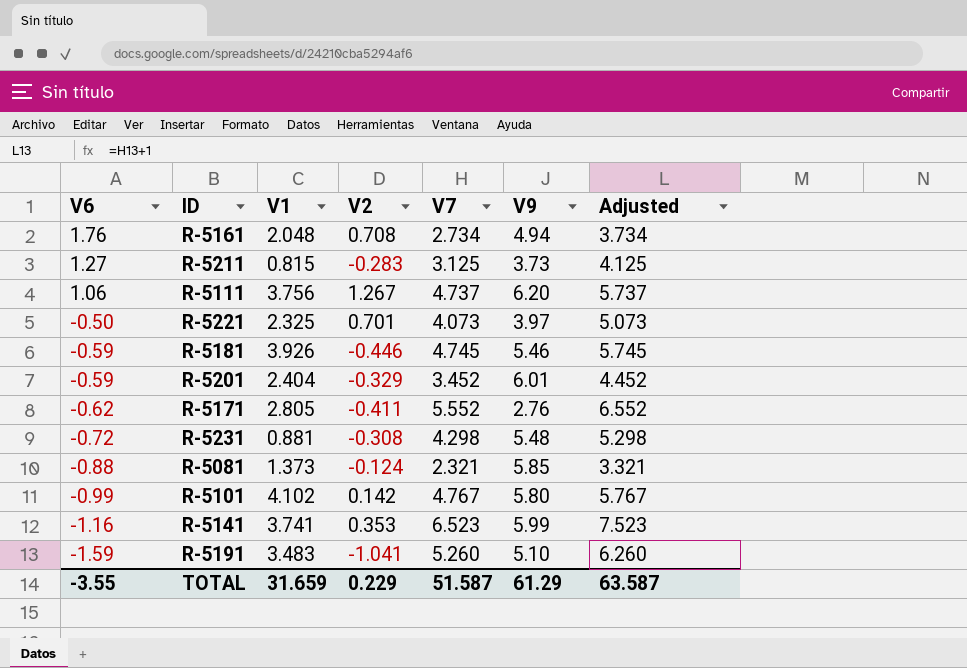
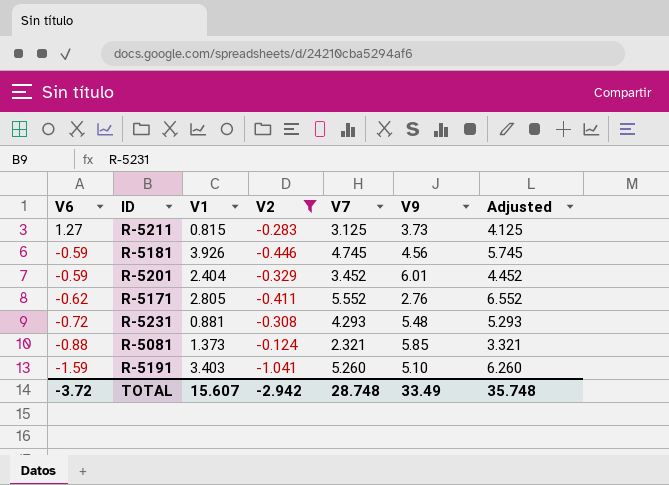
filter: none -> V2 <= -0.124
R-5181 | V9: 5.46 -> 4.56
R-5231 | V7: 4.298 -> 4.293
R-5231 | Adjusted: 5.298 -> 5.293
R-5191 | V1: 3.483 -> 3.403
TOTAL | V6: -3.55 -> -3.72
TOTAL | V1: 31.659 -> 15.607
TOTAL | V2: 0.229 -> -2.942
TOTAL | V7: 51.587 -> 28.748
TOTAL | V9: 61.29 -> 33.49
TOTAL | Adjusted: 63.587 -> 35.748

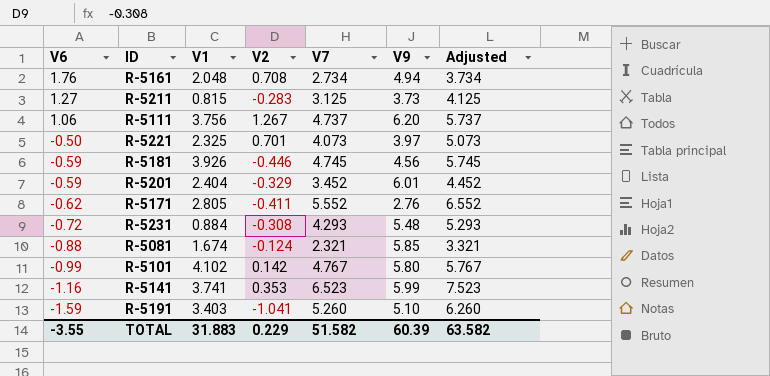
filter: V2 <= -0.124 -> none
R-5231 | V1: 0.881 -> 0.884
R-5081 | V1: 1.373 -> 1.674
TOTAL | V6: -3.72 -> -3.55
TOTAL | V1: 15.607 -> 31.883
TOTAL | V2: -2.942 -> 0.229
TOTAL | V7: 28.748 -> 51.582
TOTAL | V9: 33.49 -> 60.39
TOTAL | Adjusted: 35.748 -> 63.582

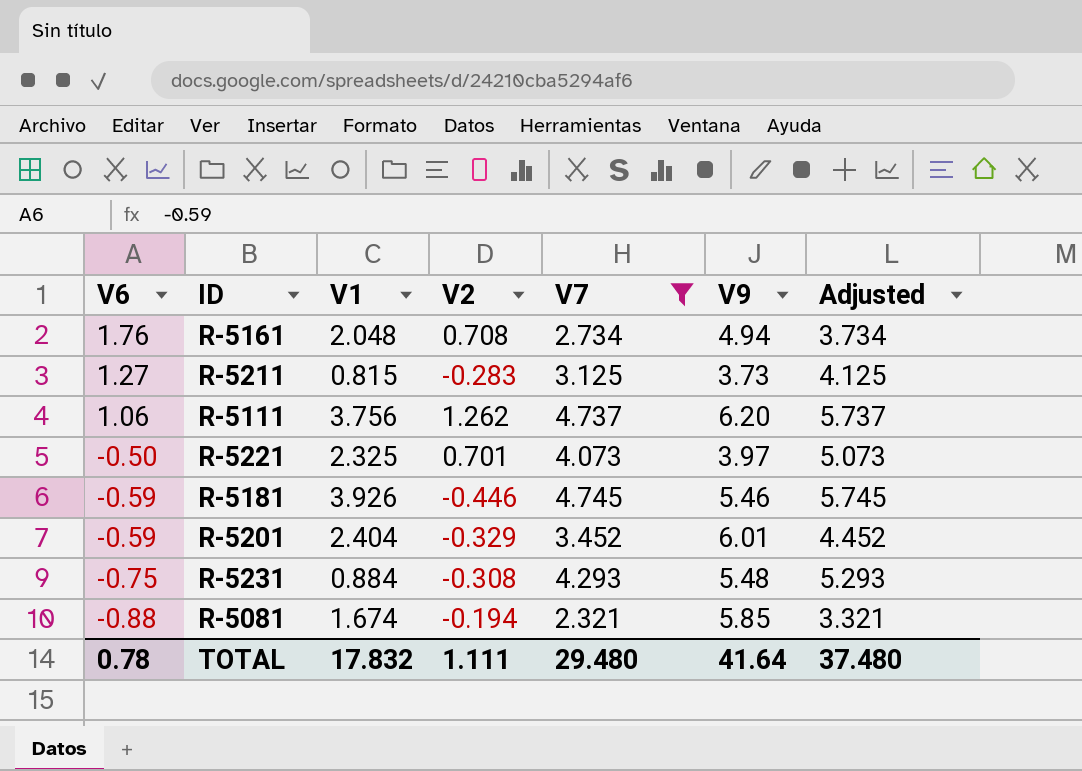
filter: none -> V7 <= 4.745
R-5111 | V2: 1.267 -> 1.262
R-5181 | V9: 4.56 -> 5.46
R-5231 | V6: -0.72 -> -0.75
R-5081 | V2: -0.124 -> -0.194
TOTAL | V6: -3.55 -> 0.78
TOTAL | V1: 31.883 -> 17.832
TOTAL | V2: 0.229 -> 1.111
TOTAL | V7: 51.582 -> 29.480
TOTAL | V9: 60.39 -> 41.64
TOTAL | Adjusted: 63.582 -> 37.480

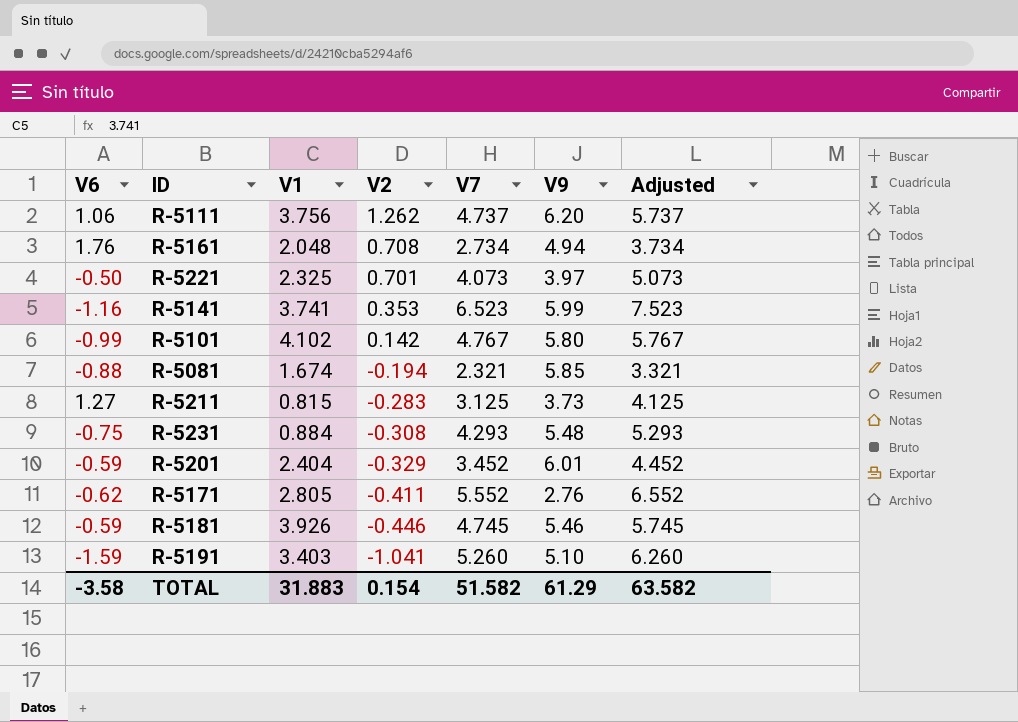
filter: V7 <= 4.745 -> none
row order: V6 descending -> V2 descending
TOTAL | V6: 0.78 -> -3.58
TOTAL | V1: 17.832 -> 31.883
TOTAL | V2: 1.111 -> 0.154
TOTAL | V7: 29.480 -> 51.582
TOTAL | V9: 41.64 -> 61.29
TOTAL | Adjusted: 37.480 -> 63.582

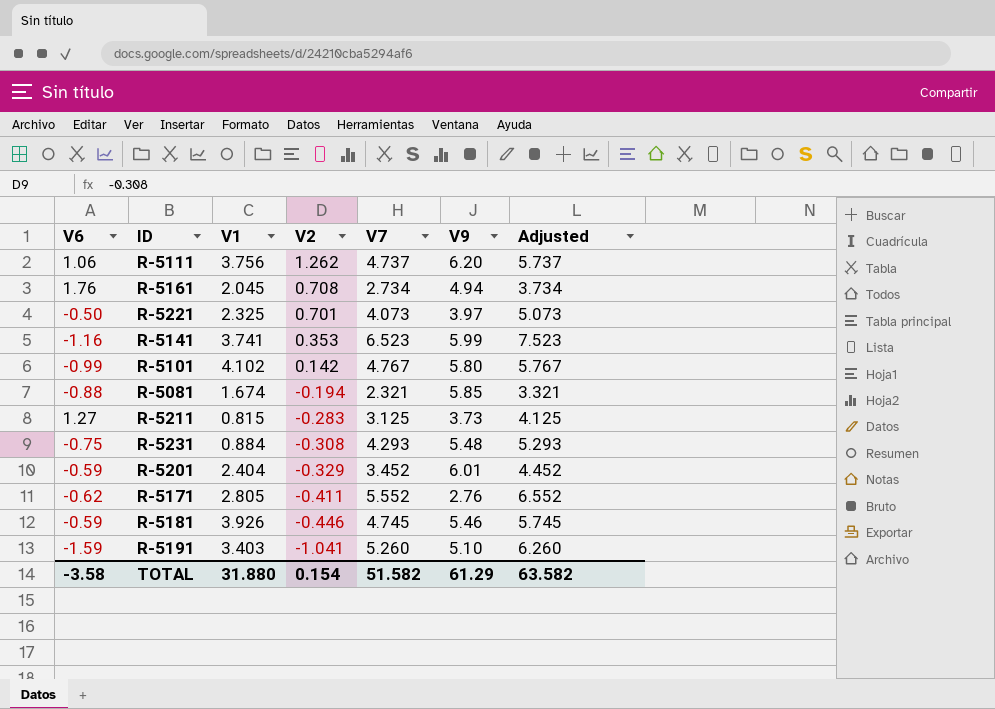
R-5161 | V1: 2.048 -> 2.045
TOTAL | V1: 31.883 -> 31.880

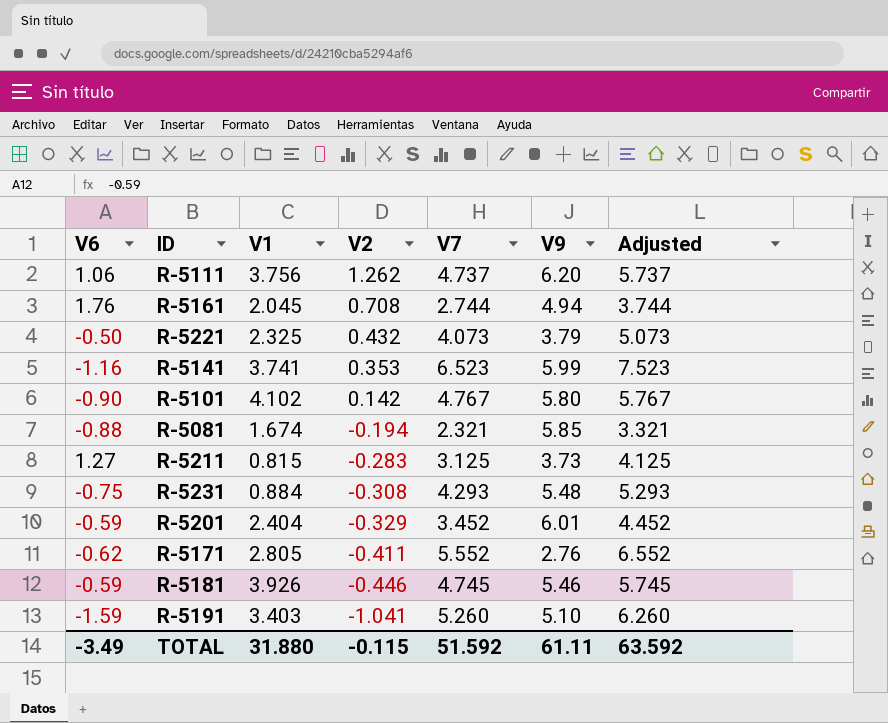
R-5161 | V7: 2.734 -> 2.744
R-5161 | Adjusted: 3.734 -> 3.744
R-5221 | V2: 0.701 -> 0.432
R-5221 | V9: 3.97 -> 3.79
R-5101 | V6: -0.99 -> -0.90
TOTAL | V6: -3.58 -> -3.49
TOTAL | V2: 0.154 -> -0.115
TOTAL | V7: 51.582 -> 51.592
TOTAL | V9: 61.29 -> 61.11
TOTAL | Adjusted: 63.582 -> 63.592

